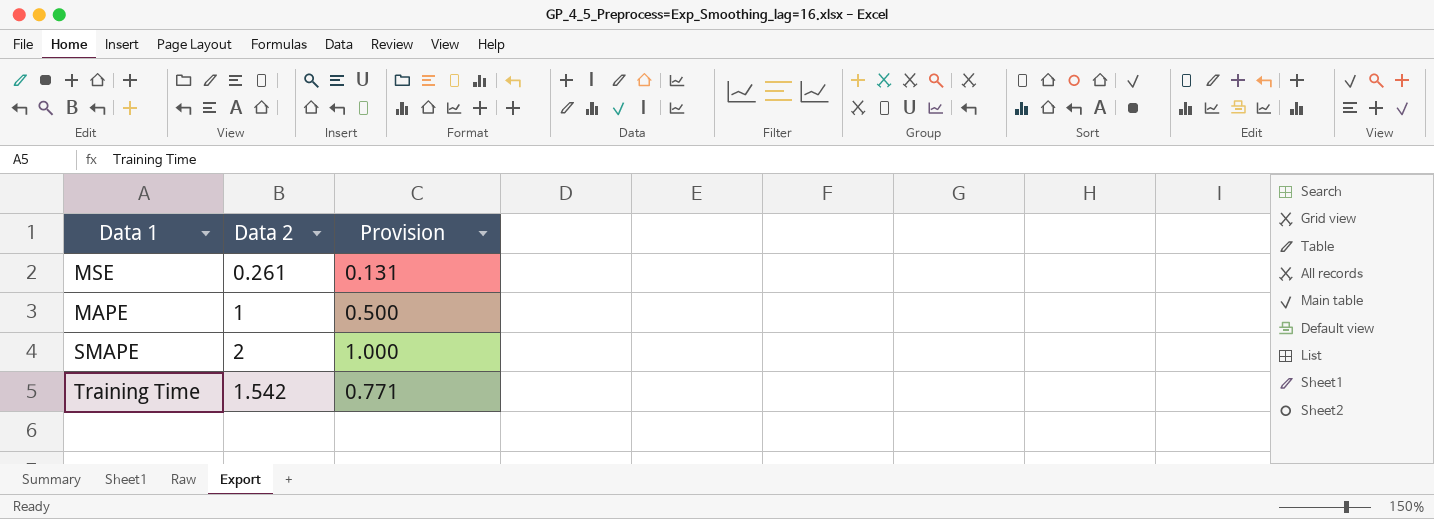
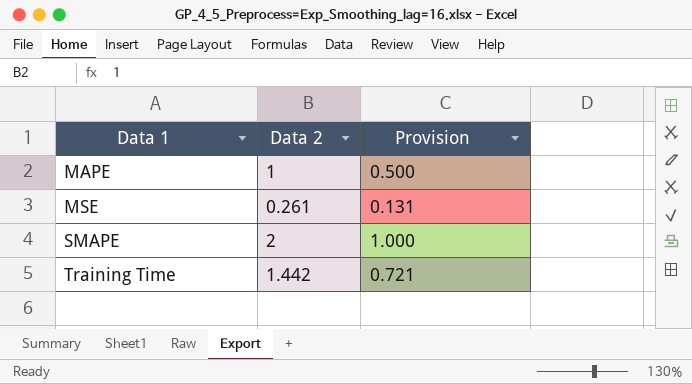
row order: none -> Data 1 ascending
Training Time | Data 2: 1.542 -> 1.442
Training Time | Provision: 0.771 -> 0.721

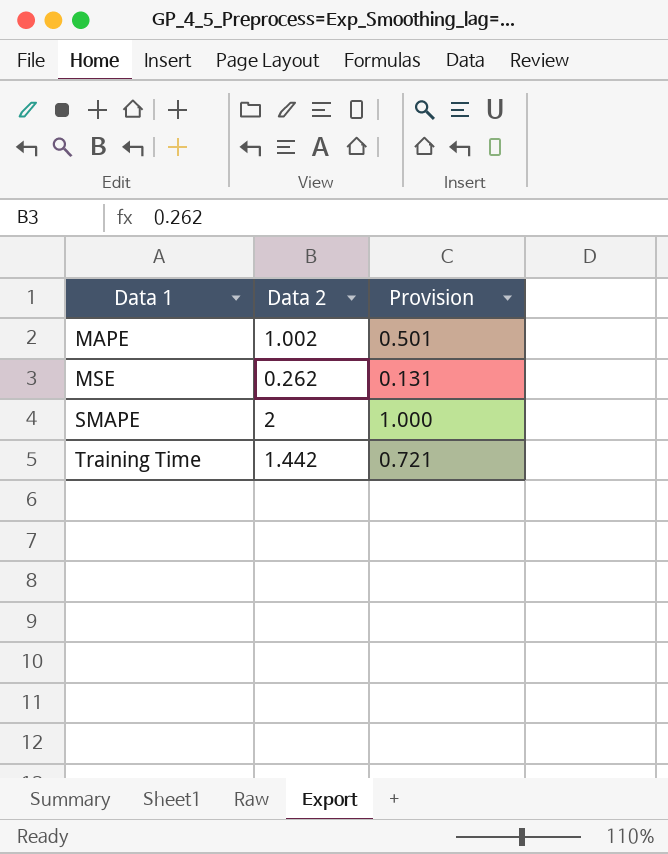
MAPE | Data 2: 1 -> 1.002
MAPE | Provision: 0.500 -> 0.501
MSE | Data 2: 0.261 -> 0.262

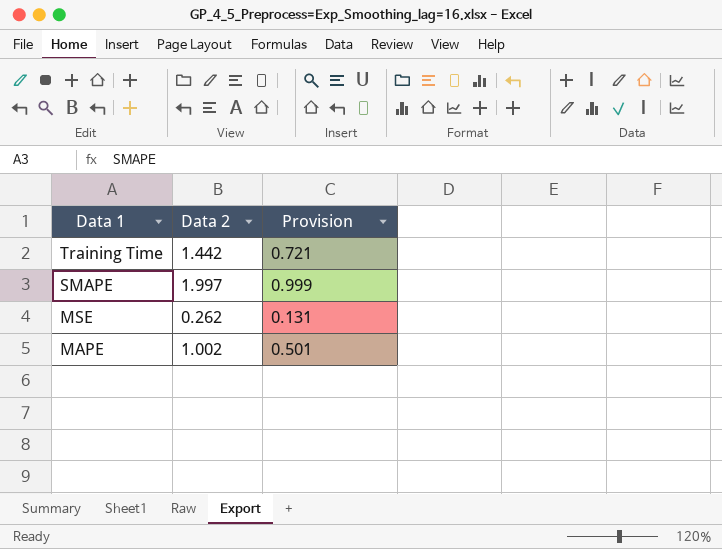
row order: Data 1 ascending -> Data 1 descending
SMAPE | Data 2: 2 -> 1.997
SMAPE | Provision: 1.000 -> 0.999

